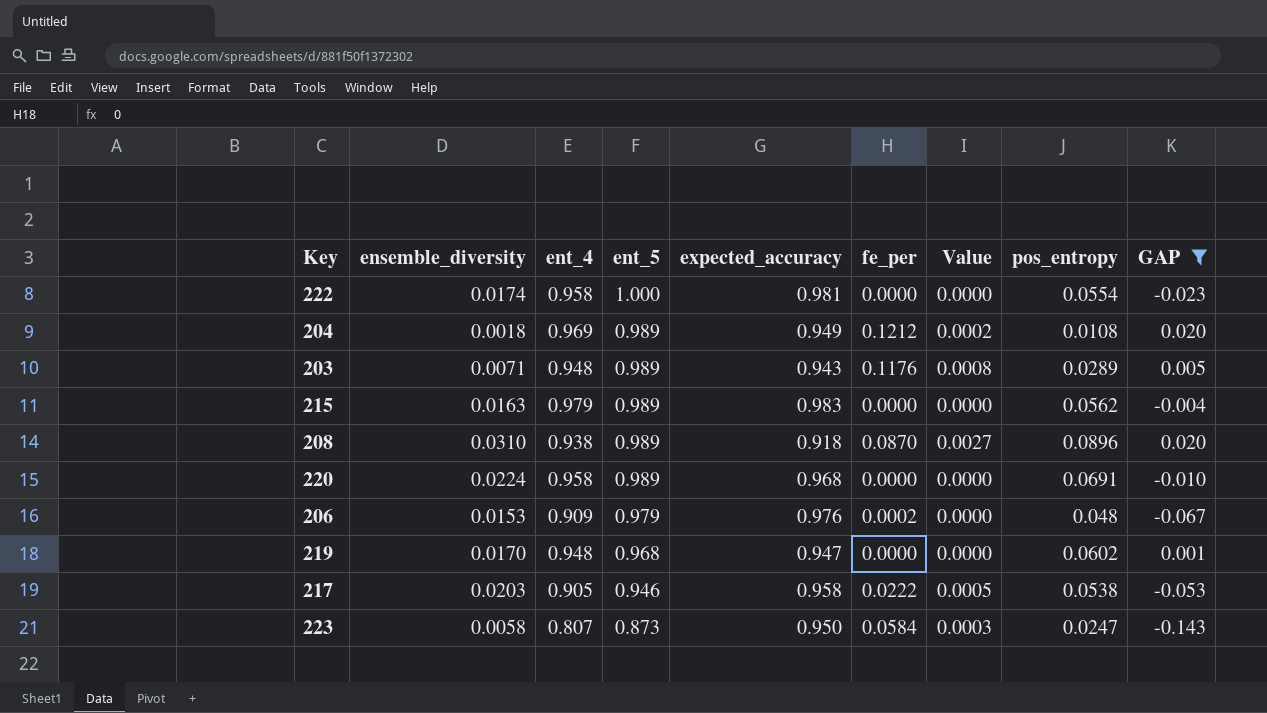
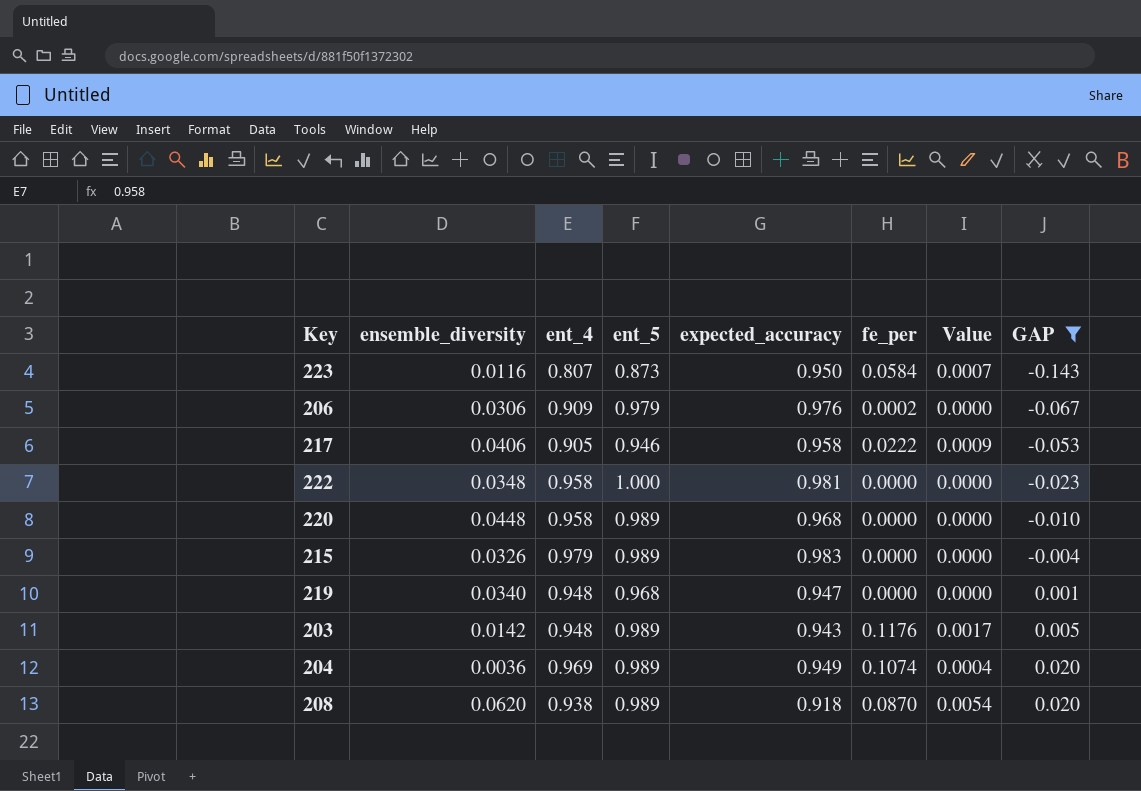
row order: ent_5 descending -> GAP ascending
column pos_entropy | position: 8 -> none
223 | ensemble_diversity: 0.0058 -> 0.0116
223 | Value: 0.0003 -> 0.0007
206 | ensemble_diversity: 0.0153 -> 0.0306
217 | ensemble_diversity: 0.0203 -> 0.0406
217 | Value: 0.0005 -> 0.0009
222 | ensemble_diversity: 0.0174 -> 0.0348
220 | ensemble_diversity: 0.0224 -> 0.0448
215 | ensemble_diversity: 0.0163 -> 0.0326
219 | ensemble_diversity: 0.0170 -> 0.0340
203 | ensemble_diversity: 0.0071 -> 0.0142
203 | Value: 0.0008 -> 0.0017
204 | ensemble_diversity: 0.0018 -> 0.0036
204 | fe_per: 0.1212 -> 0.1074
204 | Value: 0.0002 -> 0.0004
208 | ensemble_diversity: 0.0310 -> 0.0620
208 | Value: 0.0027 -> 0.0054

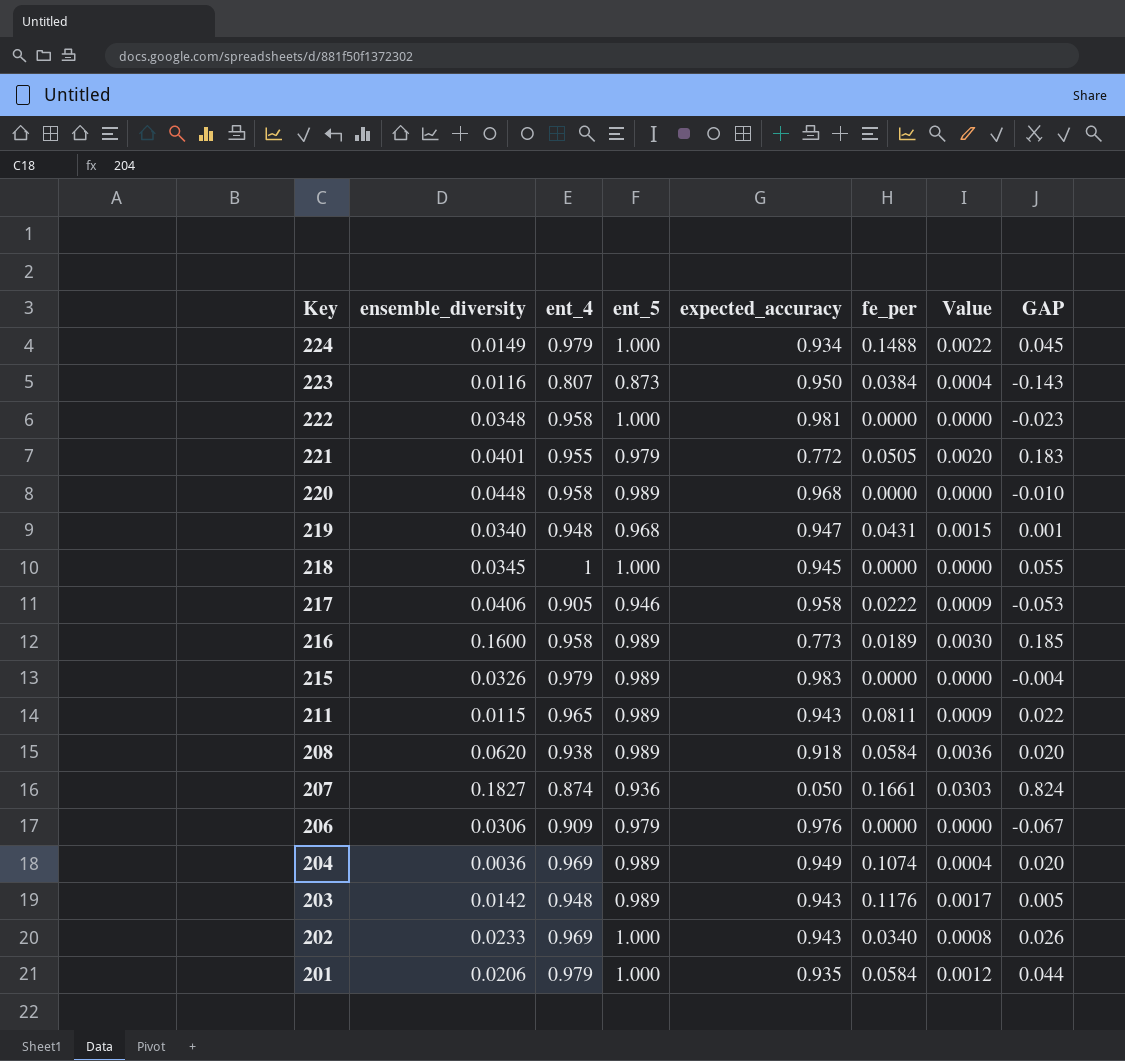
filter: GAP <= 0.020 -> none
row order: GAP ascending -> Key descending
223 | fe_per: 0.0584 -> 0.0384
223 | Value: 0.0007 -> 0.0004
219 | fe_per: 0.0000 -> 0.0431
219 | Value: 0.0000 -> 0.0015
208 | fe_per: 0.0870 -> 0.0584
208 | Value: 0.0054 -> 0.0036
206 | fe_per: 0.0002 -> 0.0000

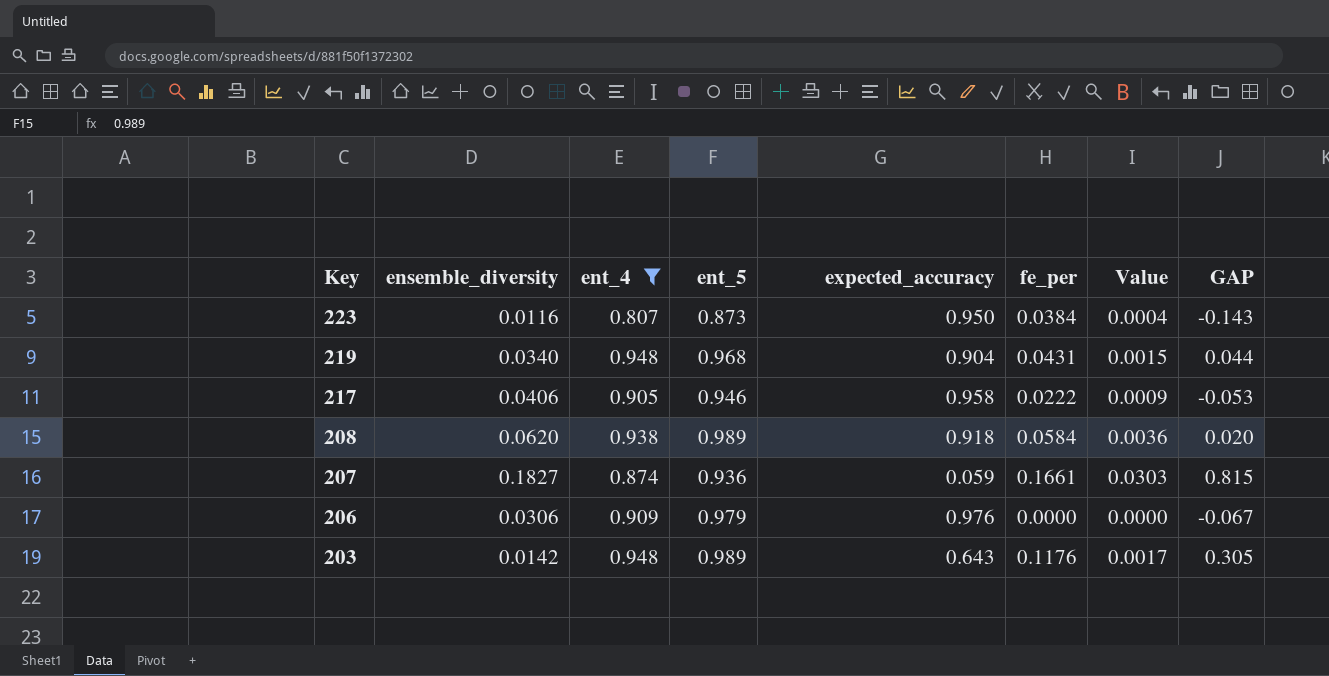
filter: none -> ent_4 <= 0.948
219 | expected_accuracy: 0.947 -> 0.904
219 | GAP: 0.001 -> 0.044
207 | expected_accuracy: 0.050 -> 0.059
207 | GAP: 0.824 -> 0.815
203 | expected_accuracy: 0.943 -> 0.643
203 | GAP: 0.005 -> 0.305

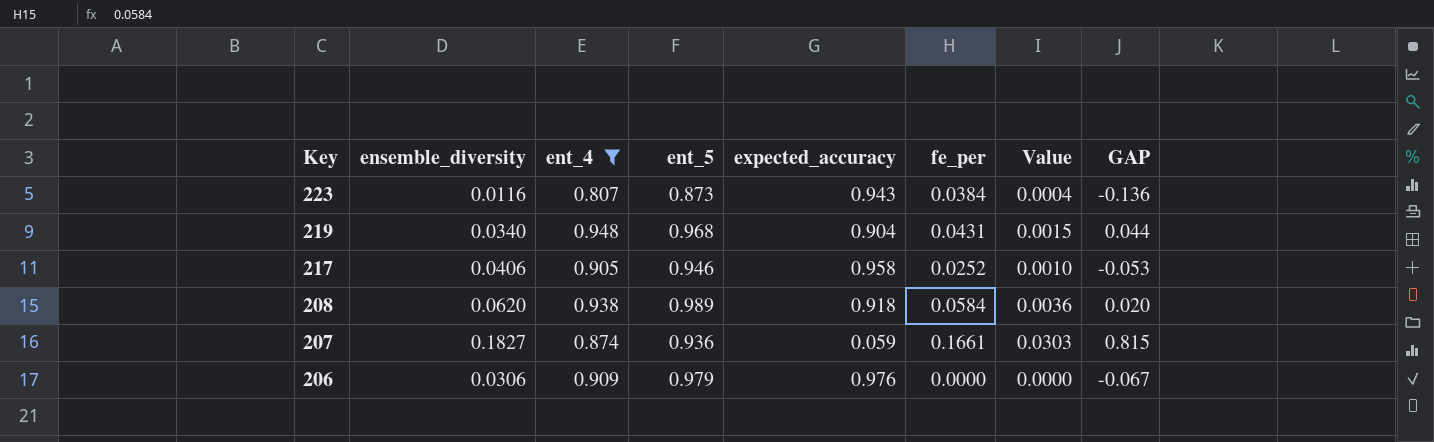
row 203: 0.0142 | 0.948 | 0.989 | 0.643 | 0.1176 | 0.0017 | 0.305 -> none
223 | expected_accuracy: 0.950 -> 0.943
223 | GAP: -0.143 -> -0.136
217 | fe_per: 0.0222 -> 0.0252
217 | Value: 0.0009 -> 0.0010

